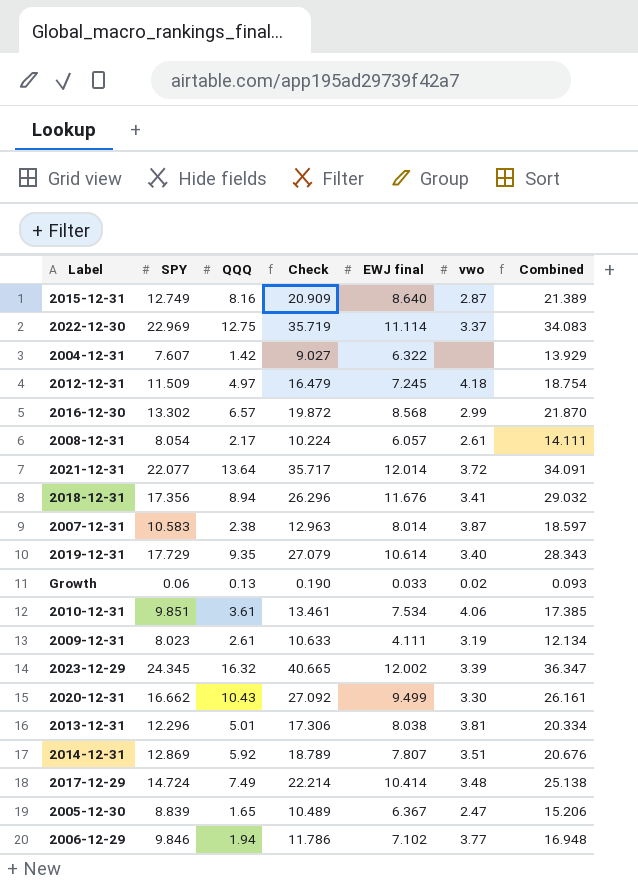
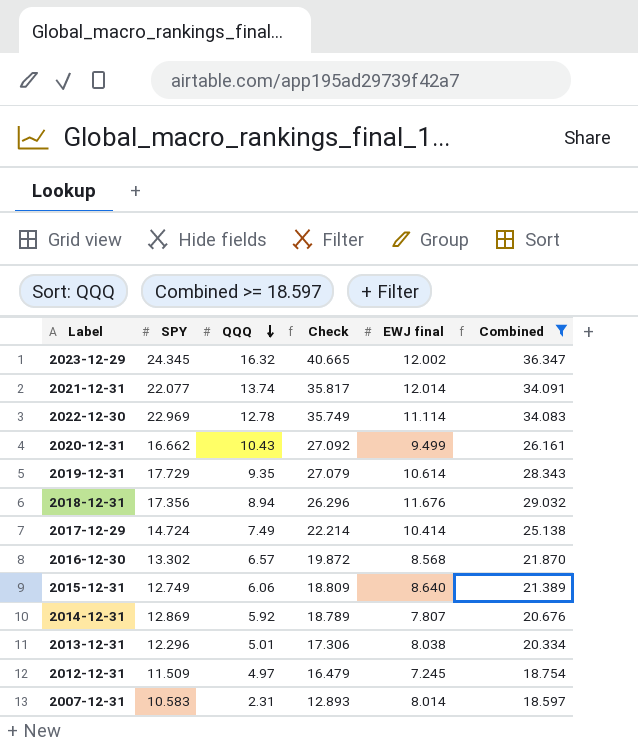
filter: none -> Combined >= 18.597
row order: none -> QQQ descending
column vwo | position: 6 -> none
2021-12-31 | QQQ: 13.64 -> 13.74
2021-12-31 | Check: 35.717 -> 35.817
2022-12-30 | QQQ: 12.75 -> 12.78
2022-12-30 | Check: 35.719 -> 35.749
2015-12-31 | QQQ: 8.16 -> 6.06
2015-12-31 | Check: 20.909 -> 18.809
2007-12-31 | QQQ: 2.38 -> 2.31
2007-12-31 | Check: 12.963 -> 12.893

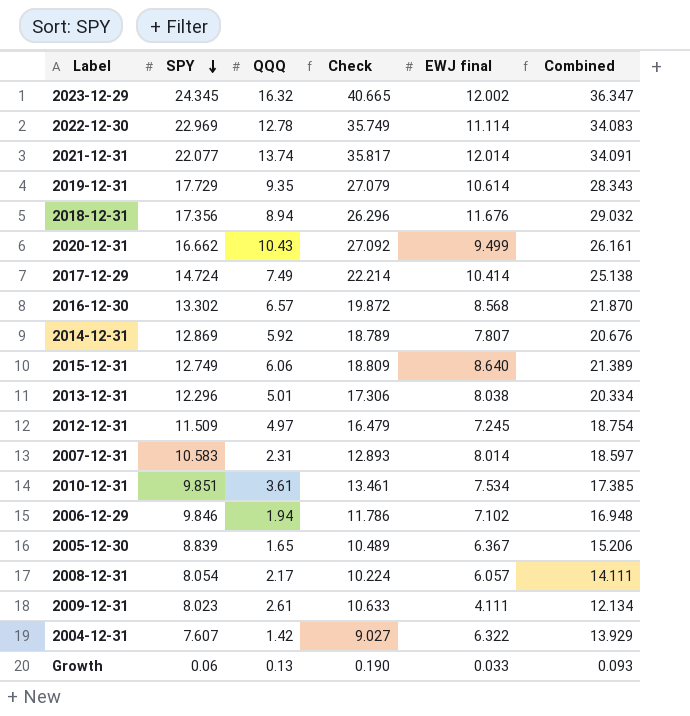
filter: Combined >= 18.597 -> none
row order: QQQ descending -> SPY descending

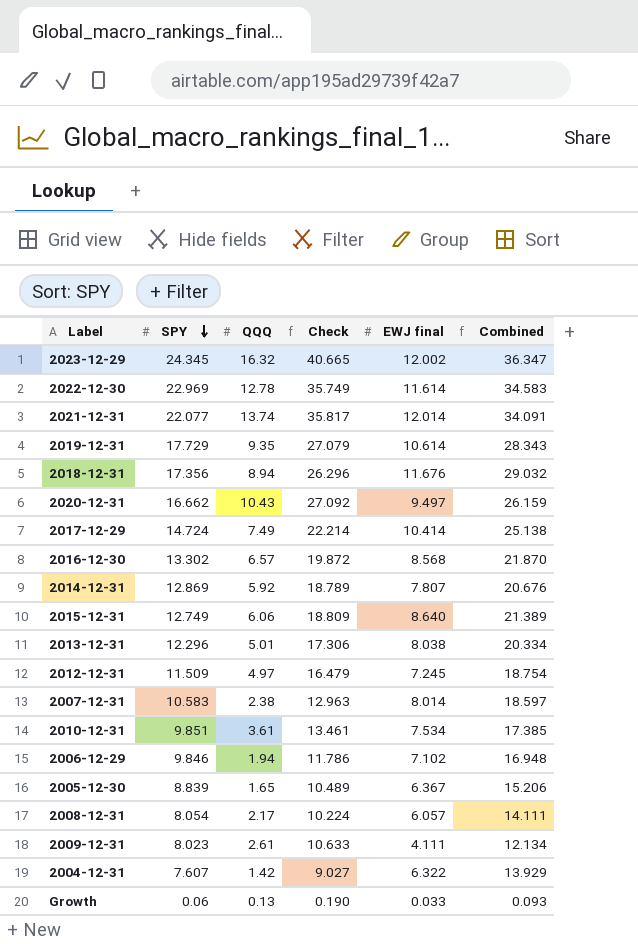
2022-12-30 | EWJ final: 11.114 -> 11.614
2022-12-30 | Combined: 34.083 -> 34.583
2020-12-31 | EWJ final: 9.499 -> 9.497
2020-12-31 | Combined: 26.161 -> 26.159
2007-12-31 | QQQ: 2.31 -> 2.38
2007-12-31 | Check: 12.893 -> 12.963

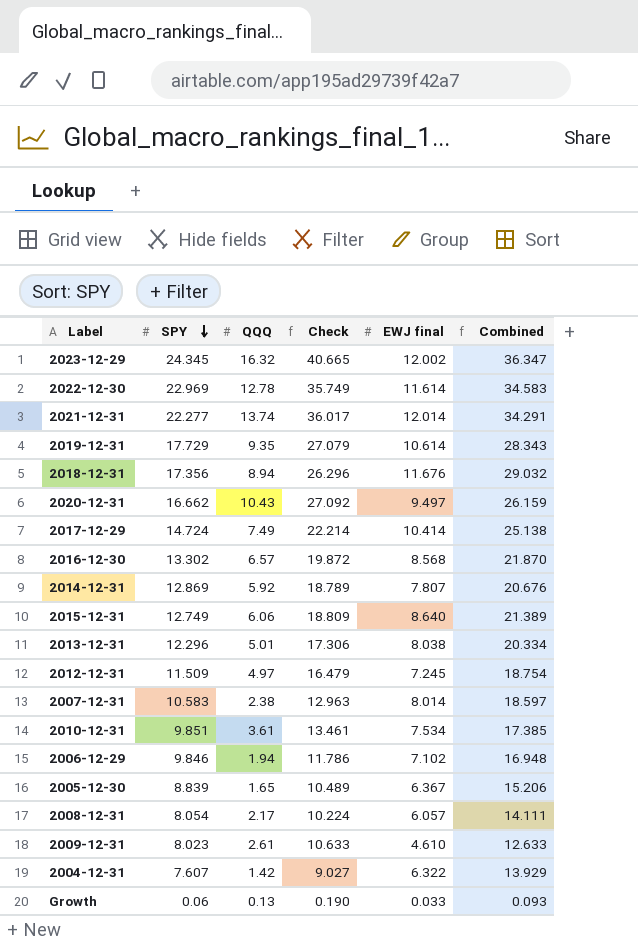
2021-12-31 | SPY: 22.077 -> 22.277
2021-12-31 | Check: 35.817 -> 36.017
2021-12-31 | Combined: 34.091 -> 34.291
2009-12-31 | EWJ final: 4.111 -> 4.610
2009-12-31 | Combined: 12.134 -> 12.633

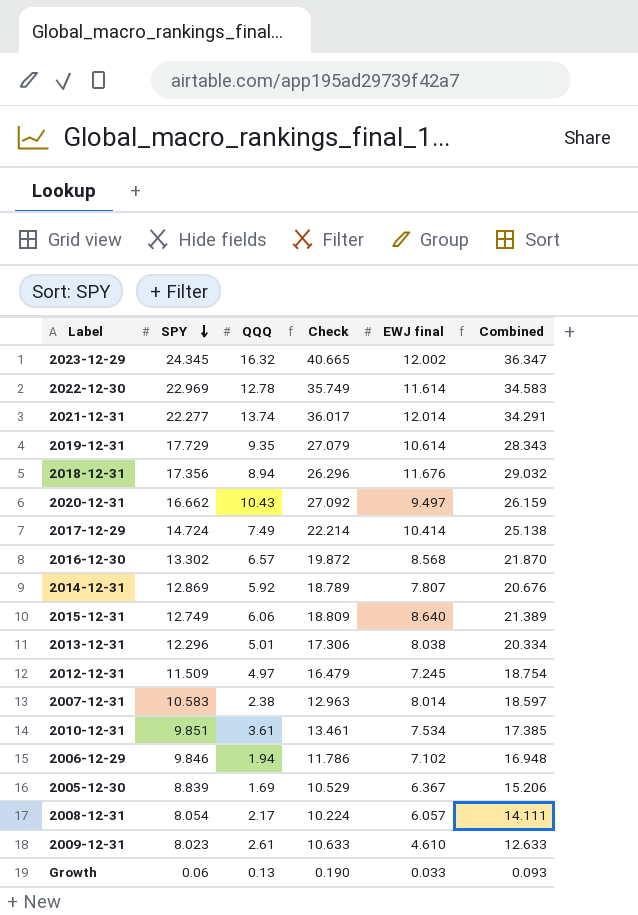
row 2004-12-31: 7.607 | 1.42 | 9.027 | 6.322 | 13.929 -> none
2005-12-30 | QQQ: 1.65 -> 1.69
2005-12-30 | Check: 10.489 -> 10.529

